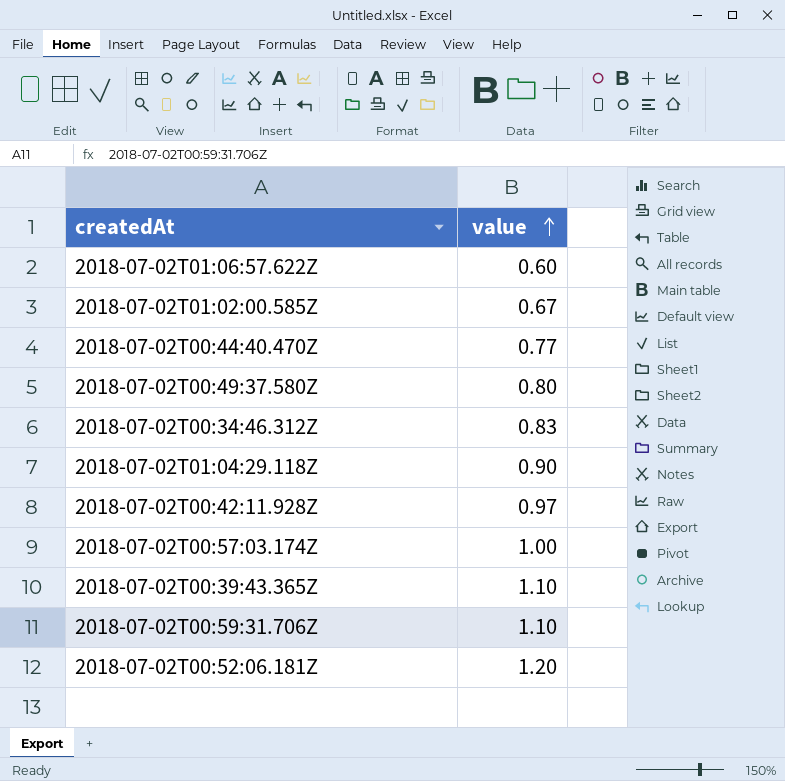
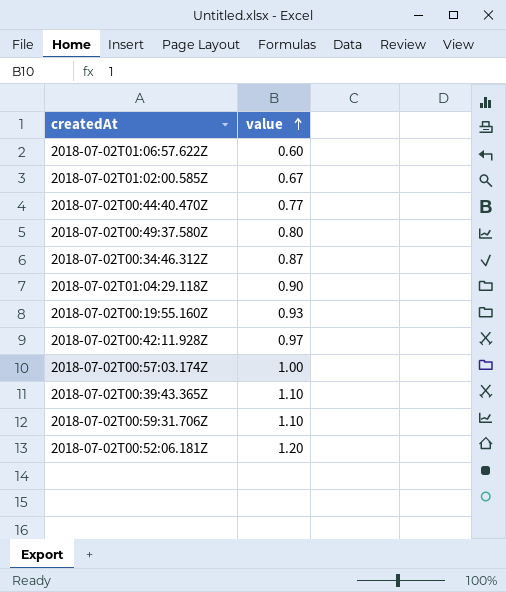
2018-07-02T00:34:46.312Z | value: 0.83 -> 0.87
row 2018-07-02T00:19:55.160Z: none -> 0.93

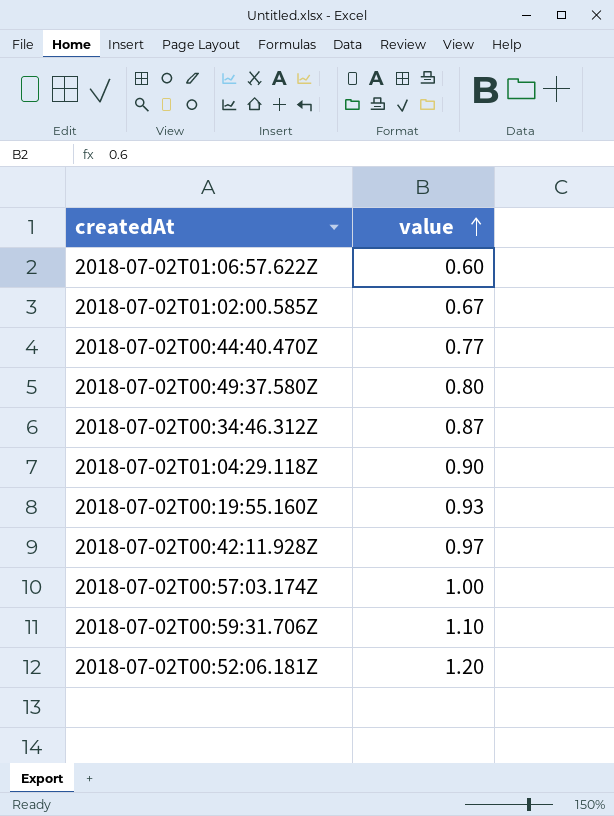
row 2018-07-02T00:39:43.365Z: 1.10 -> none

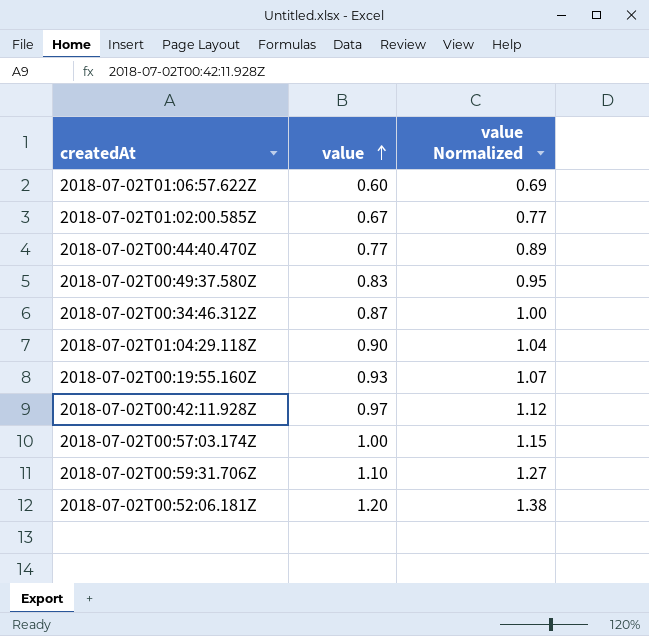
column value Normalized | formula: none -> [value] * 1.15
2018-07-02T00:49:37.580Z | value: 0.80 -> 0.83

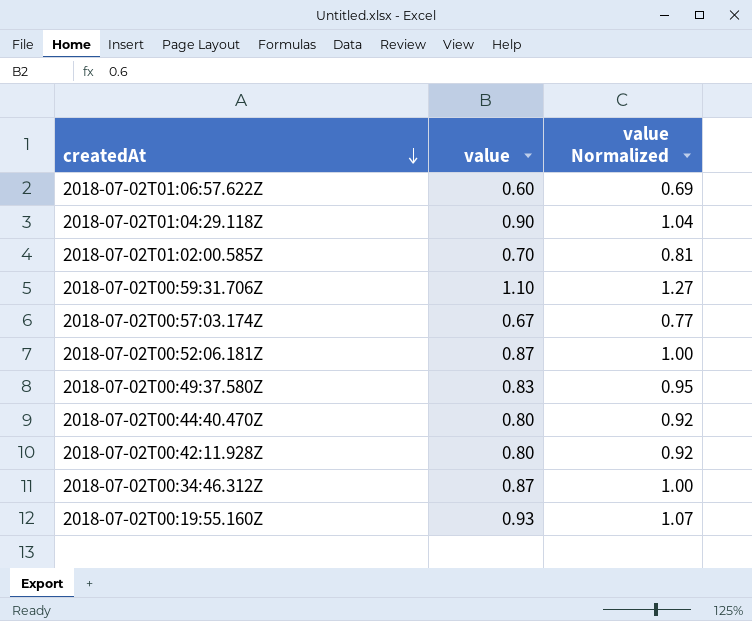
row order: value ascending -> createdAt descending
2018-07-02T01:02:00.585Z | value: 0.67 -> 0.70
2018-07-02T01:02:00.585Z | value Normalized: 0.77 -> 0.81
2018-07-02T00:57:03.174Z | value: 1.00 -> 0.67
2018-07-02T00:57:03.174Z | value Normalized: 1.15 -> 0.77
2018-07-02T00:52:06.181Z | value: 1.20 -> 0.87
2018-07-02T00:52:06.181Z | value Normalized: 1.38 -> 1.00
2018-07-02T00:44:40.470Z | value: 0.77 -> 0.80
2018-07-02T00:44:40.470Z | value Normalized: 0.89 -> 0.92
2018-07-02T00:42:11.928Z | value: 0.97 -> 0.80
2018-07-02T00:42:11.928Z | value Normalized: 1.12 -> 0.92

